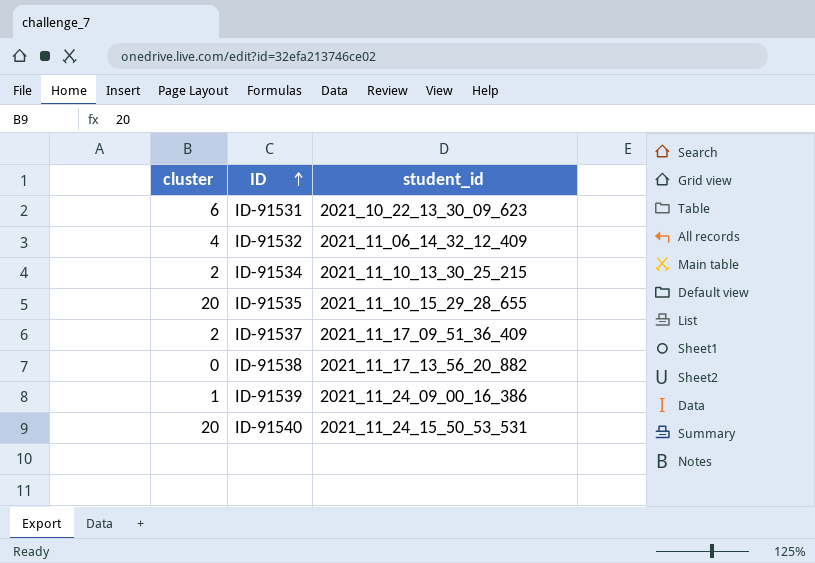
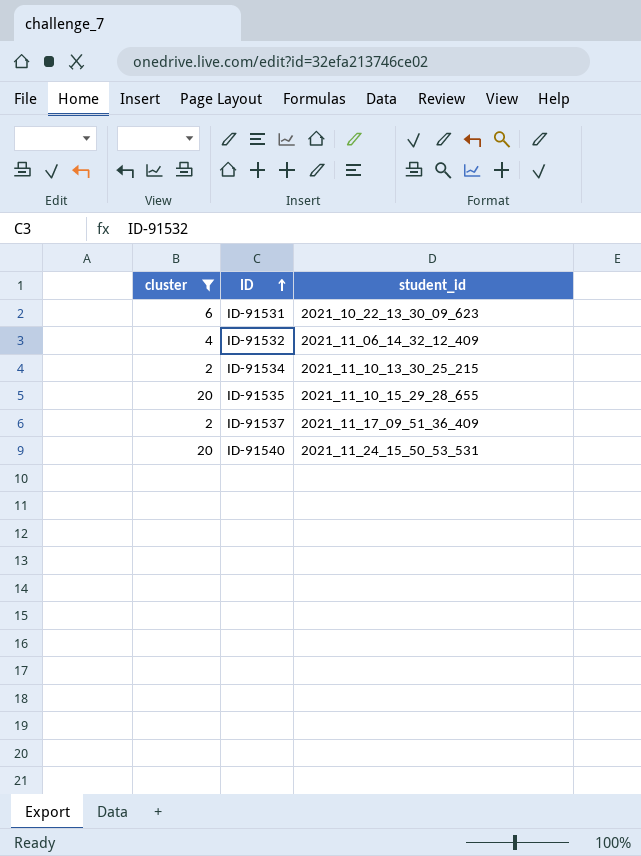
filter: none -> cluster >= 2

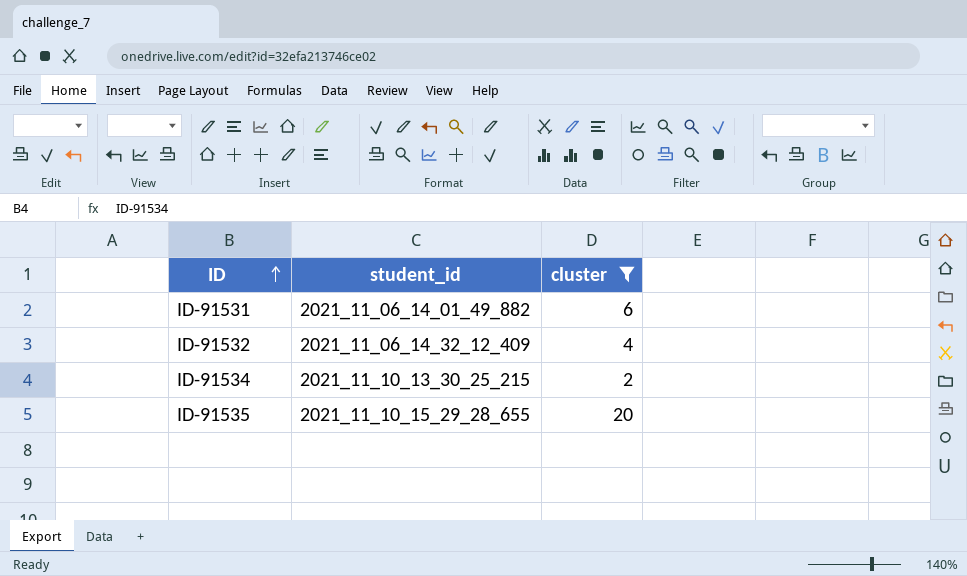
column cluster | position: 1 -> 3
row ID-91537: 2 | 2021_11_17_09_51_36_409 -> none
row ID-91540: 20 | 2021_11_24_15_50_53_531 -> none
ID-91531 | student_id: 2021_10_22_13_30_09_623 -> 2021_11_06_14_01_49_882

